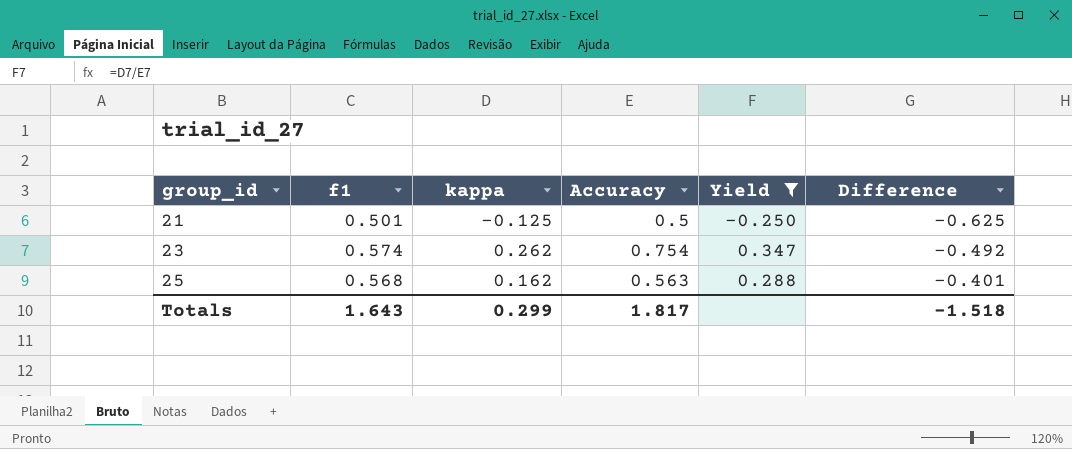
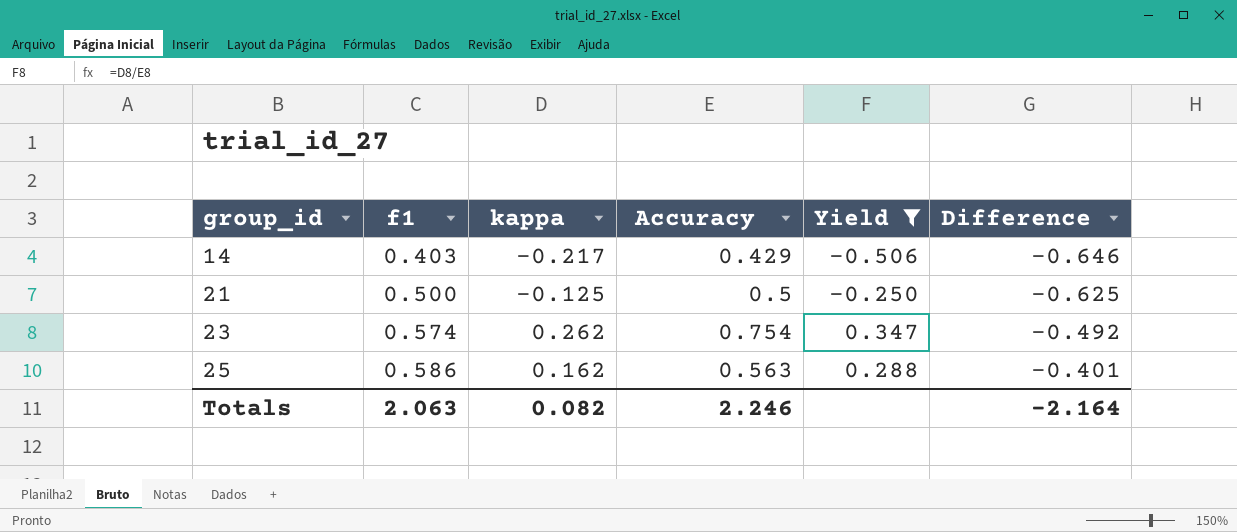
row 14: none -> 0.403 | -0.217 | 0.429 | -0.506 | -0.646
21 | f1: 0.501 -> 0.500
25 | f1: 0.568 -> 0.586
Totals | f1: 1.643 -> 2.063
Totals | kappa: 0.299 -> 0.082
Totals | Accuracy: 1.817 -> 2.246
Totals | Difference: -1.518 -> -2.164

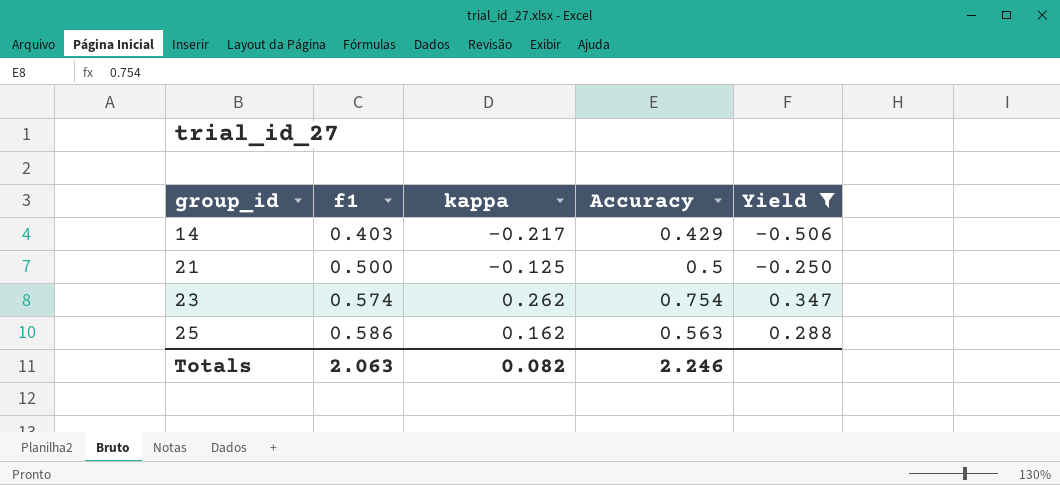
column Difference | formula: [kappa] - [Accuracy] -> none

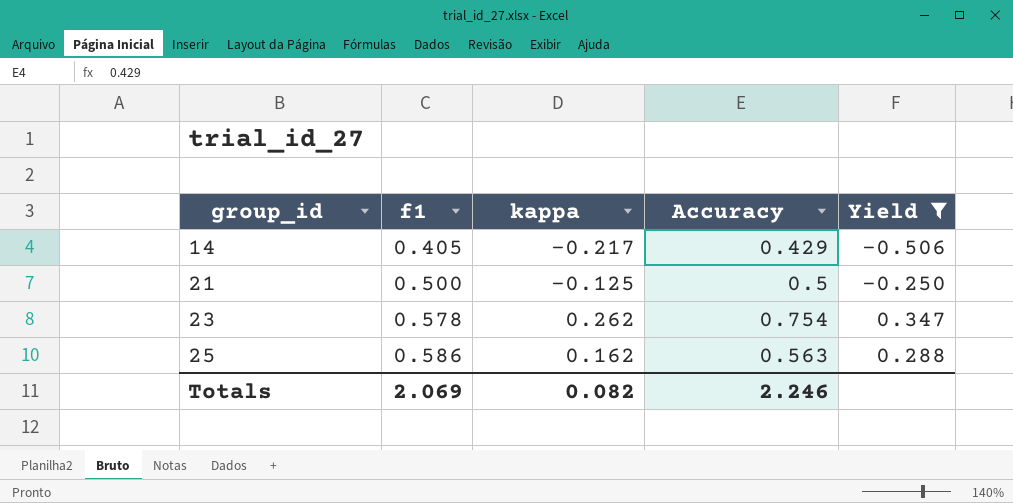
14 | f1: 0.403 -> 0.405
23 | f1: 0.574 -> 0.578
Totals | f1: 2.063 -> 2.069

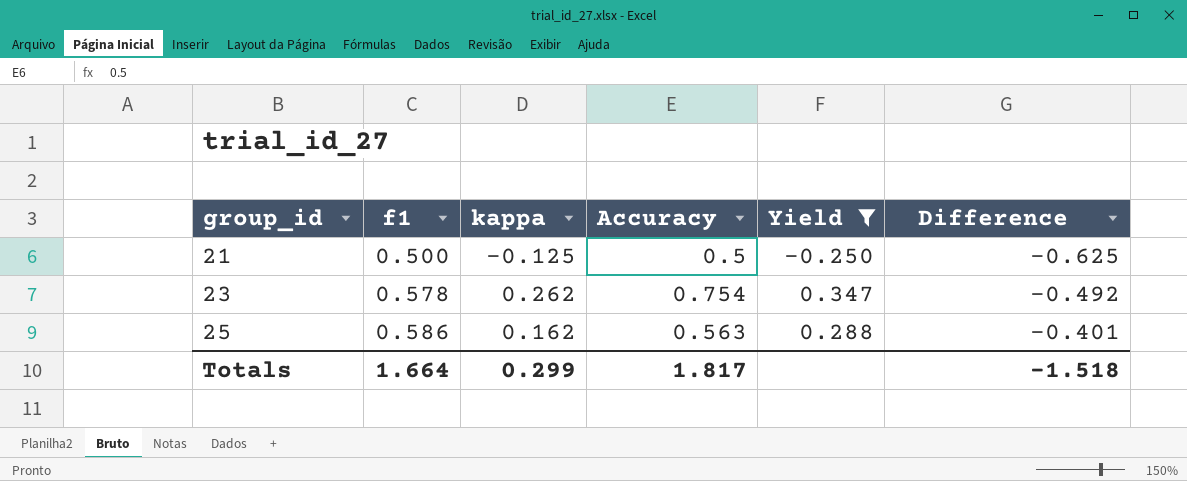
column Difference | formula: none -> [kappa] - [Accuracy]
row 14: 0.405 | -0.217 | 0.429 | -0.506 -> none
Totals | f1: 2.069 -> 1.664
Totals | kappa: 0.082 -> 0.299
Totals | Accuracy: 2.246 -> 1.817

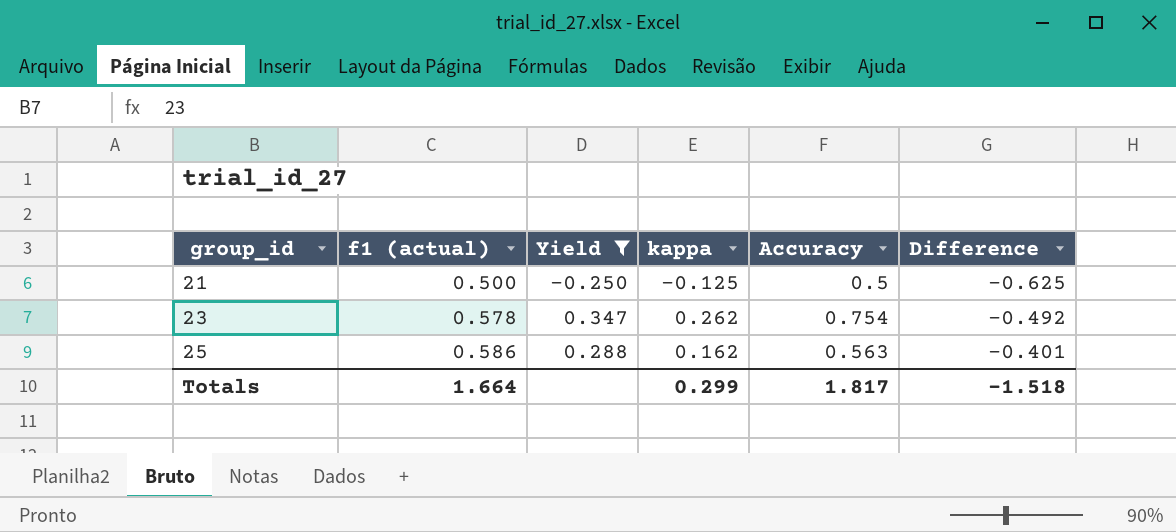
column name: f1 -> f1 (actual)
column Yield | position: 5 -> 3

